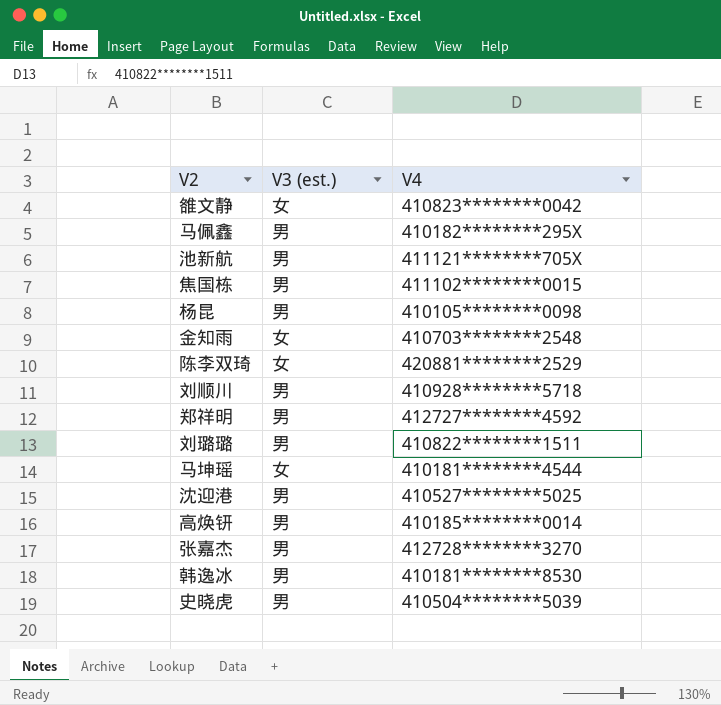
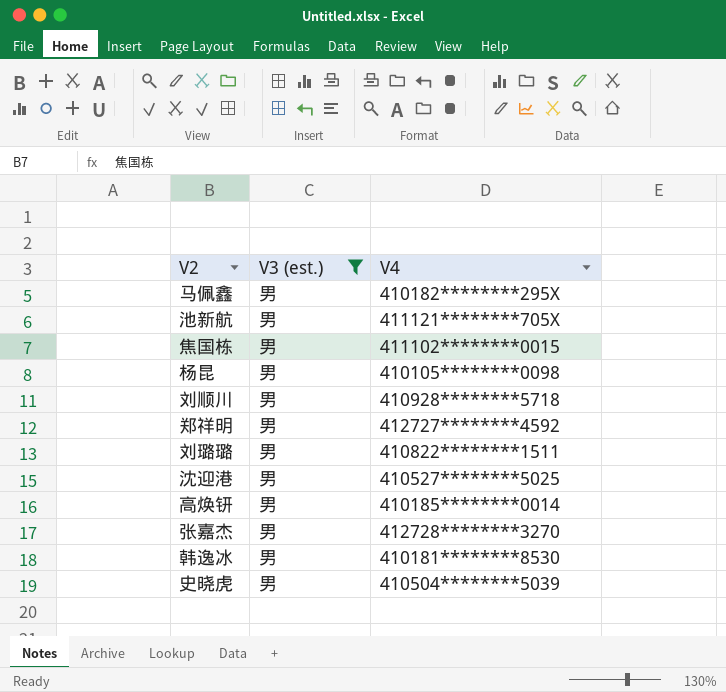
filter: none -> V3 (est.) = 男

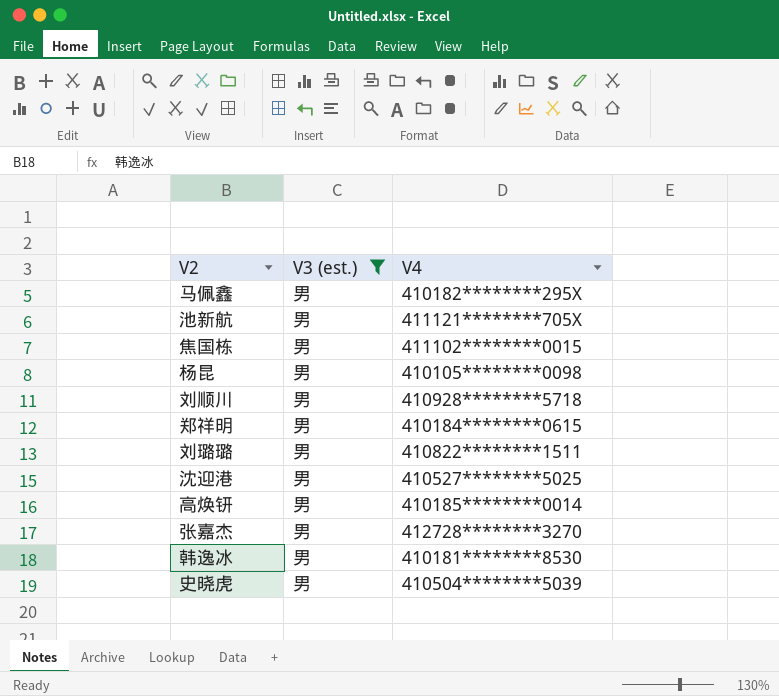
郑祥明 | V4: 412727********4592 -> 410184********0615

